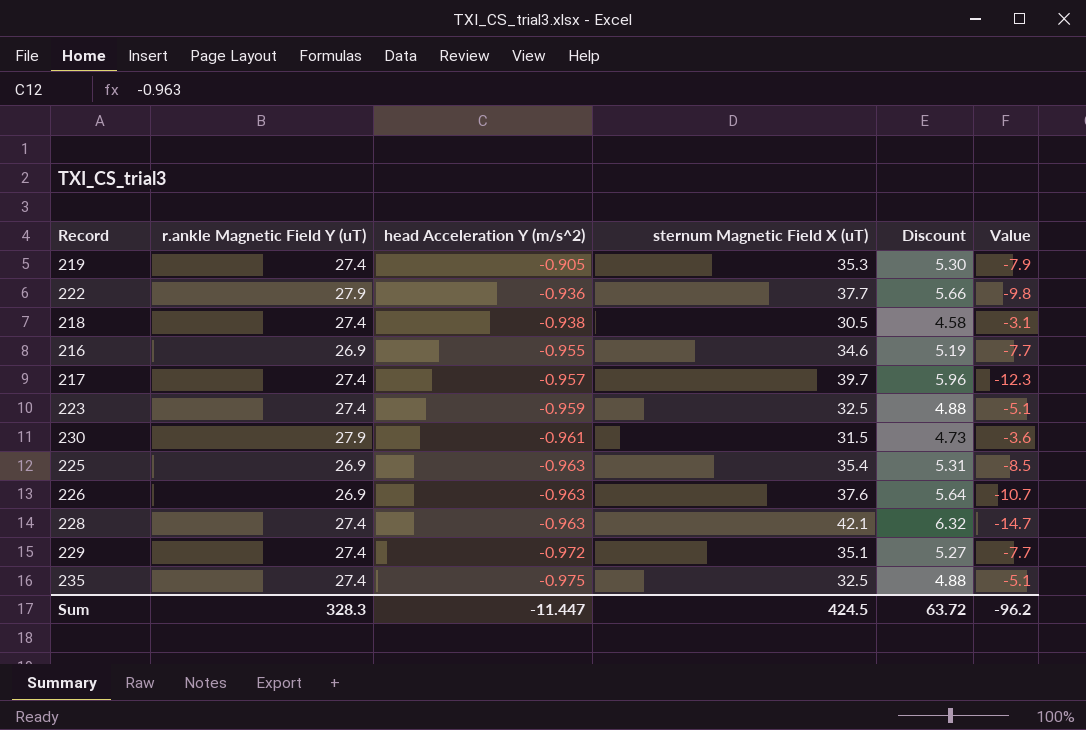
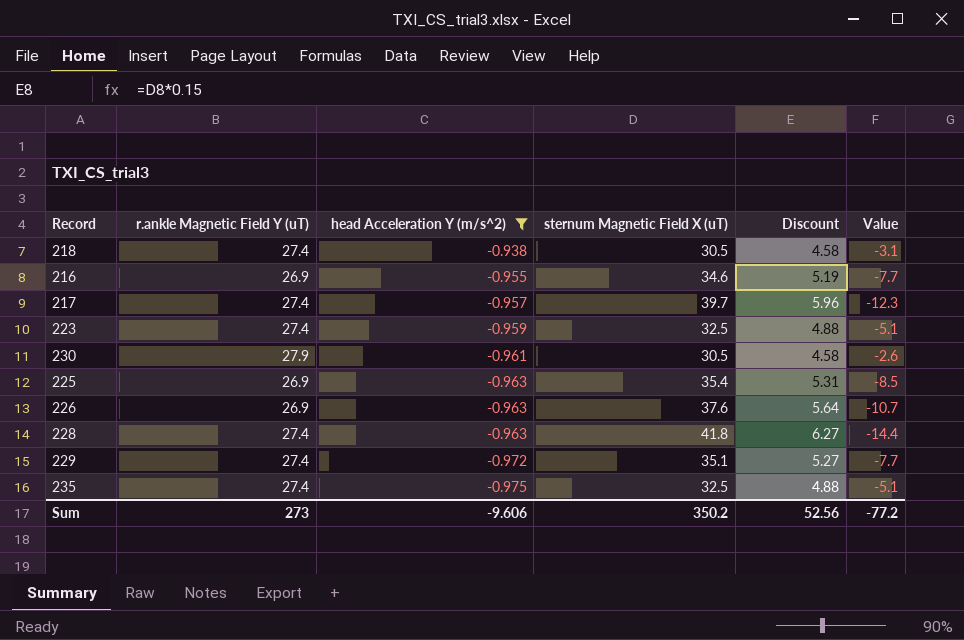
filter: none -> head Acceleration Y (m/s^2) <= -0.938
230 | sternum Magnetic Field X (uT): 31.5 -> 30.5
230 | Discount: 4.73 -> 4.58
230 | Value: -3.6 -> -2.6
228 | sternum Magnetic Field X (uT): 42.1 -> 41.8
228 | Discount: 6.32 -> 6.27
228 | Value: -14.7 -> -14.4
Sum | r.ankle Magnetic Field Y (uT): 328.3 -> 273
Sum | head Acceleration Y (m/s^2): -11.447 -> -9.606
Sum | sternum Magnetic Field X (uT): 424.5 -> 350.2
Sum | Discount: 63.72 -> 52.56
Sum | Value: -96.2 -> -77.2

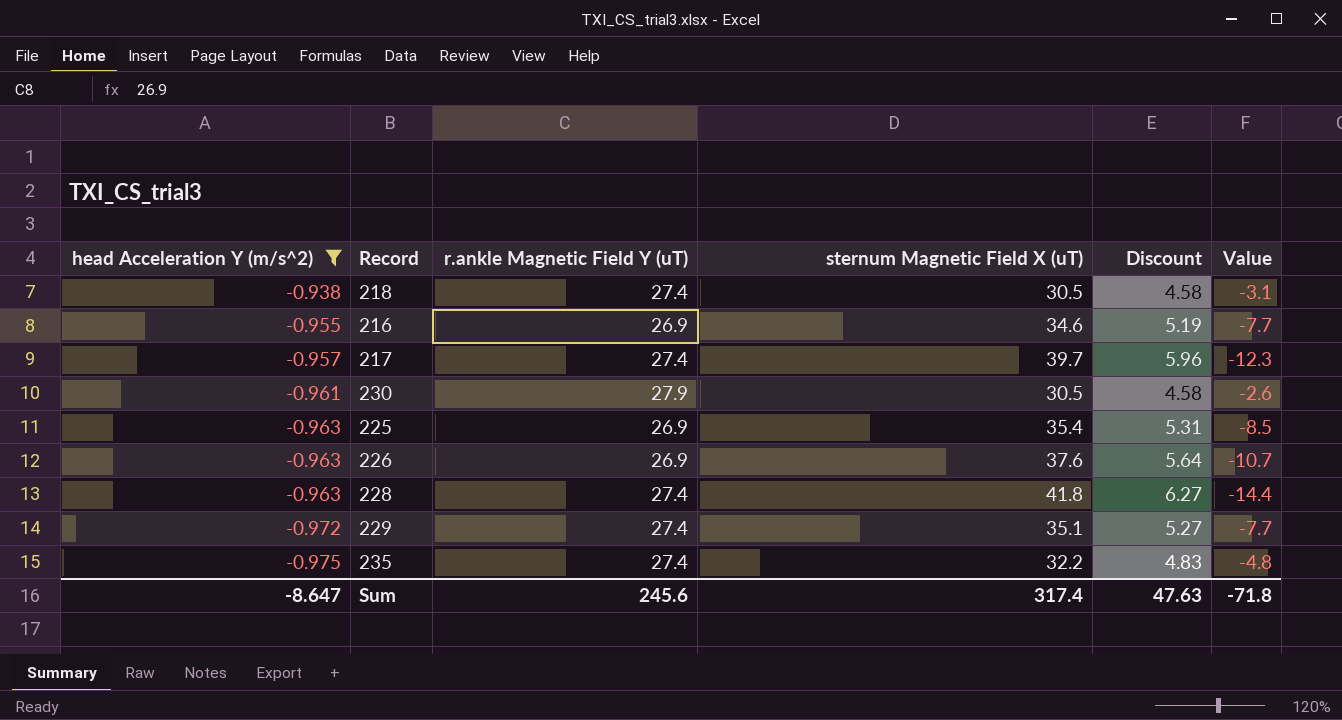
column head Acceleration Y (m/s^2) | position: 3 -> 1
row 223: 27.4 | -0.959 | 32.5 | 4.88 | -5.1 -> none
235 | sternum Magnetic Field X (uT): 32.5 -> 32.2
235 | Discount: 4.88 -> 4.83
235 | Value: -5.1 -> -4.8
Sum | head Acceleration Y (m/s^2): -9.606 -> -8.647
Sum | r.ankle Magnetic Field Y (uT): 273 -> 245.6
Sum | sternum Magnetic Field X (uT): 350.2 -> 317.4
Sum | Discount: 52.56 -> 47.63
Sum | Value: -77.2 -> -71.8

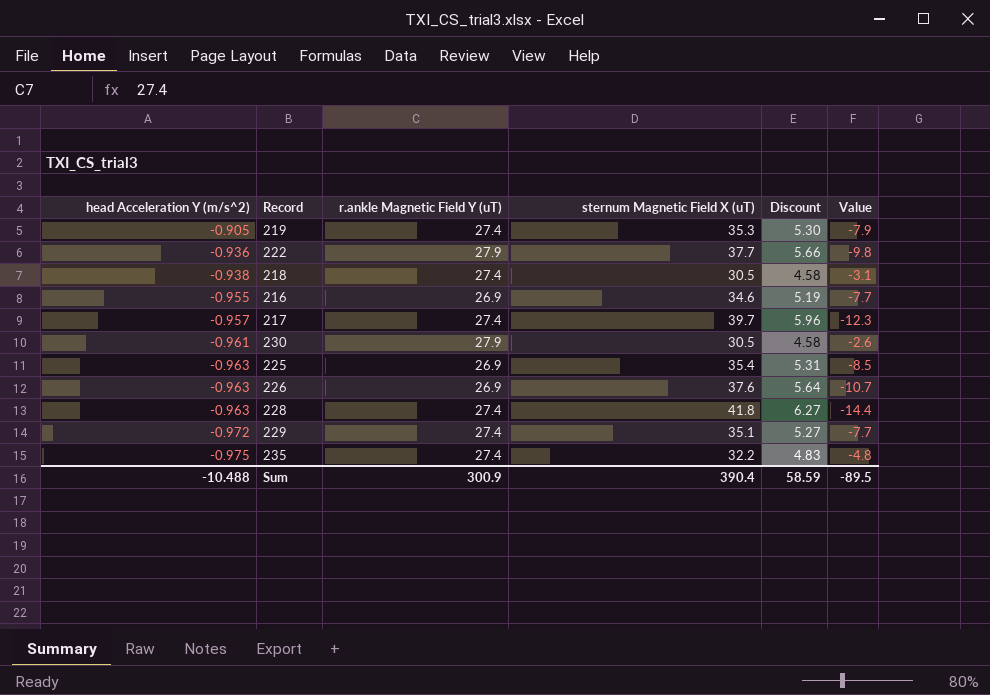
filter: head Acceleration Y (m/s^2) <= -0.938 -> none
Sum | head Acceleration Y (m/s^2): -8.647 -> -10.488
Sum | r.ankle Magnetic Field Y (uT): 245.6 -> 300.9
Sum | sternum Magnetic Field X (uT): 317.4 -> 390.4
Sum | Discount: 47.63 -> 58.59
Sum | Value: -71.8 -> -89.5

